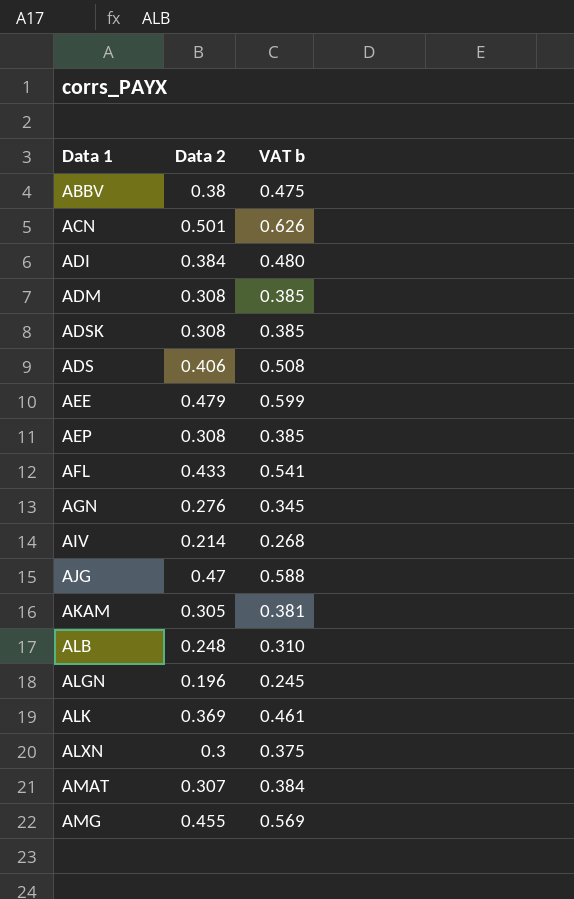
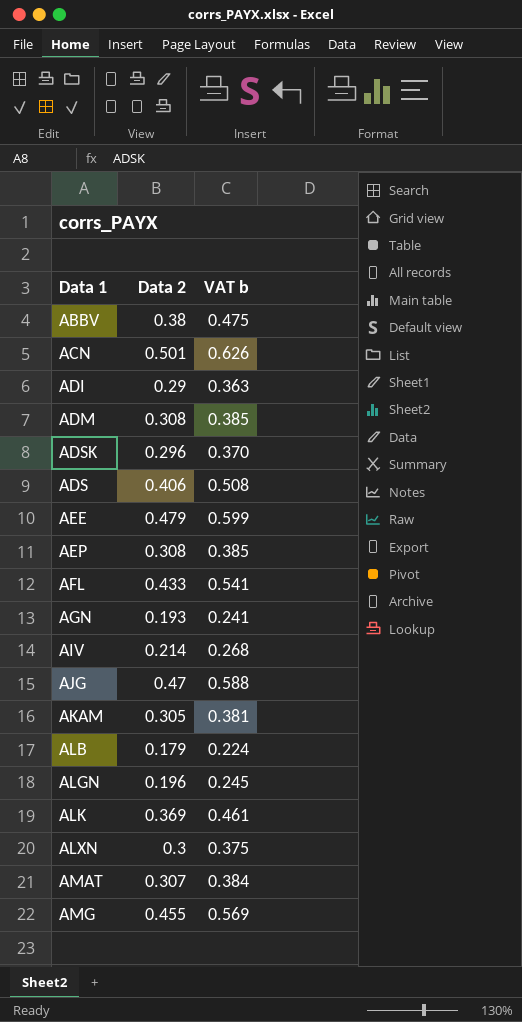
ADI | Data 2: 0.384 -> 0.29
ADI | VAT b: 0.480 -> 0.363
ADSK | Data 2: 0.308 -> 0.296
ADSK | VAT b: 0.385 -> 0.370
AGN | Data 2: 0.276 -> 0.193
AGN | VAT b: 0.345 -> 0.241
ALB | Data 2: 0.248 -> 0.179
ALB | VAT b: 0.310 -> 0.224

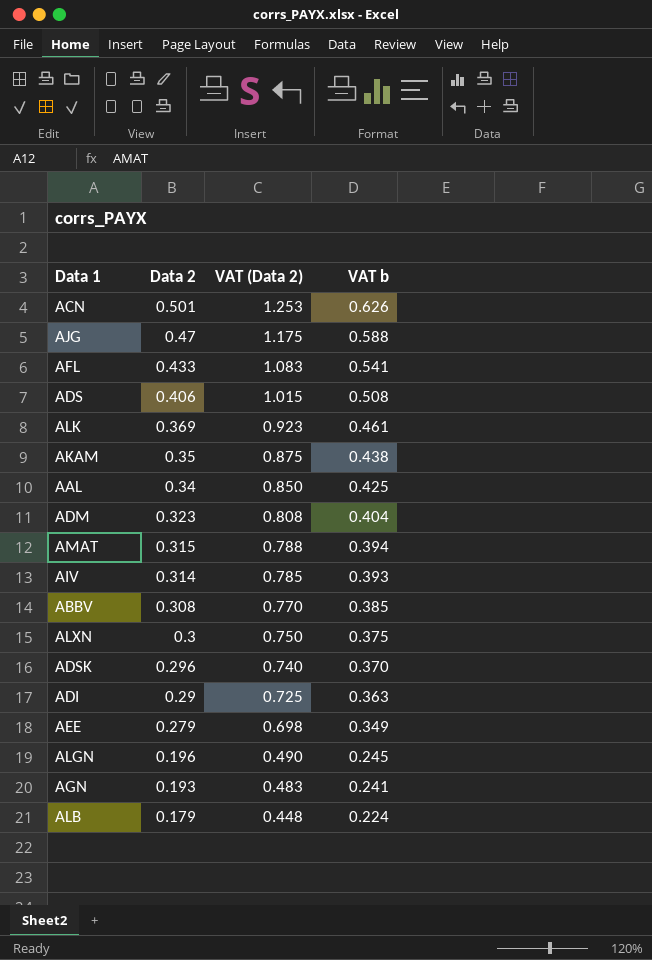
row order: none -> Data 2 descending
column VAT (Data 2) | formula: none -> [Data 2] * 2.5
row AEP: 0.308 | 0.385 -> none
row AMG: 0.455 | 0.569 -> none
AKAM | Data 2: 0.305 -> 0.35
AKAM | VAT b: 0.381 -> 0.438
row AAL: none -> 0.34 | 0.850 | 0.425
ADM | Data 2: 0.308 -> 0.323
ADM | VAT b: 0.385 -> 0.404
AMAT | Data 2: 0.307 -> 0.315
AMAT | VAT b: 0.384 -> 0.394
AIV | Data 2: 0.214 -> 0.314
AIV | VAT b: 0.268 -> 0.393
ABBV | Data 2: 0.38 -> 0.308
ABBV | VAT b: 0.475 -> 0.385
AEE | Data 2: 0.479 -> 0.279
AEE | VAT b: 0.599 -> 0.349

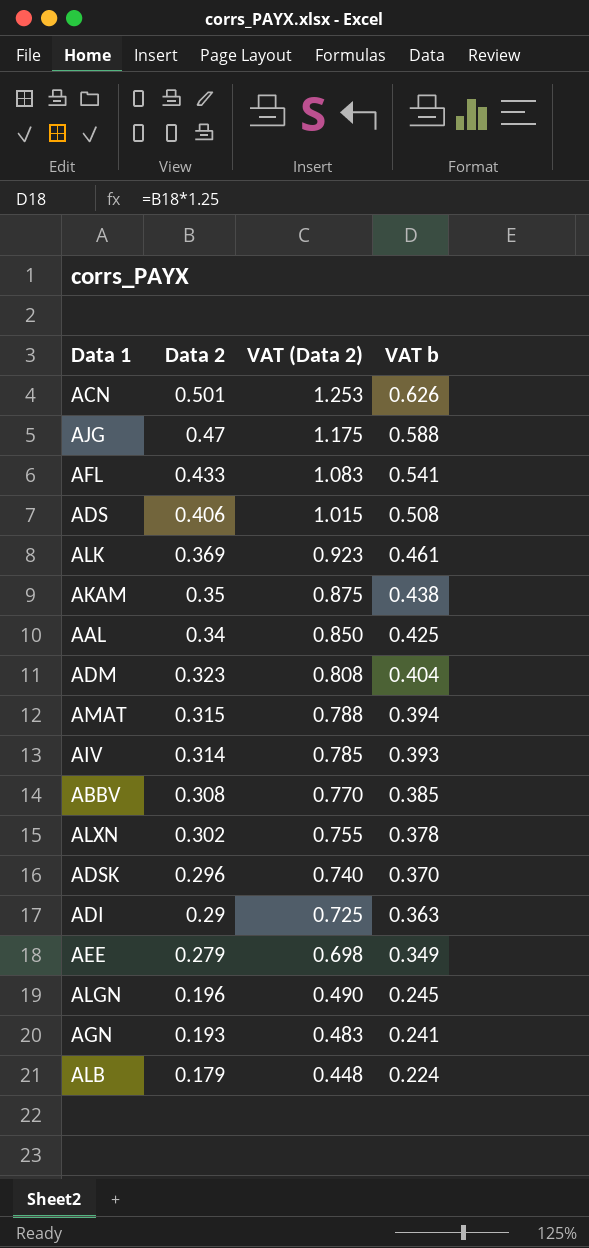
ALXN | Data 2: 0.3 -> 0.302
ALXN | VAT (Data 2): 0.750 -> 0.755
ALXN | VAT b: 0.375 -> 0.378

